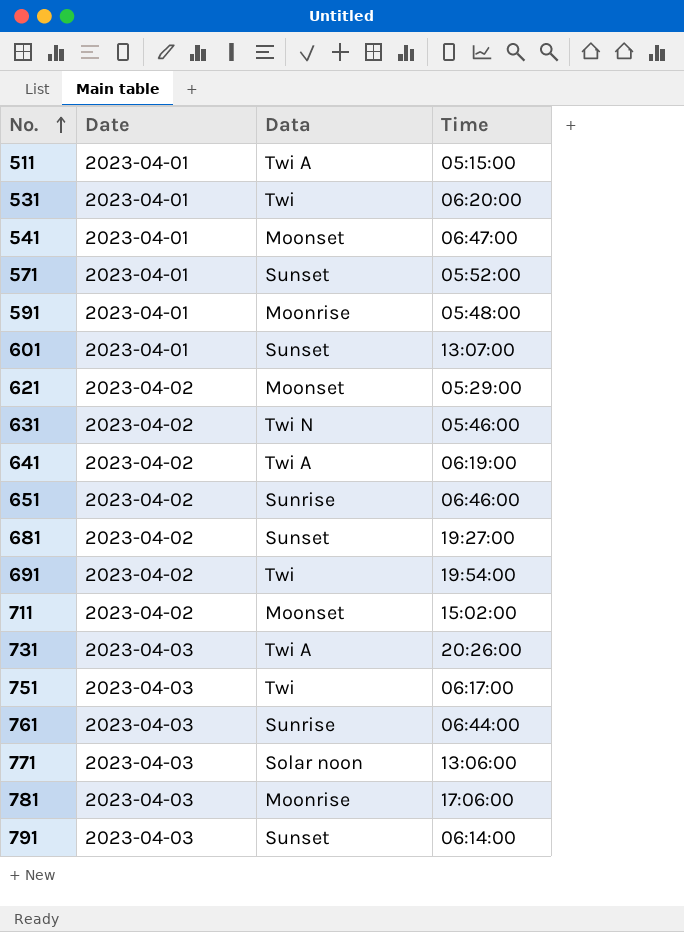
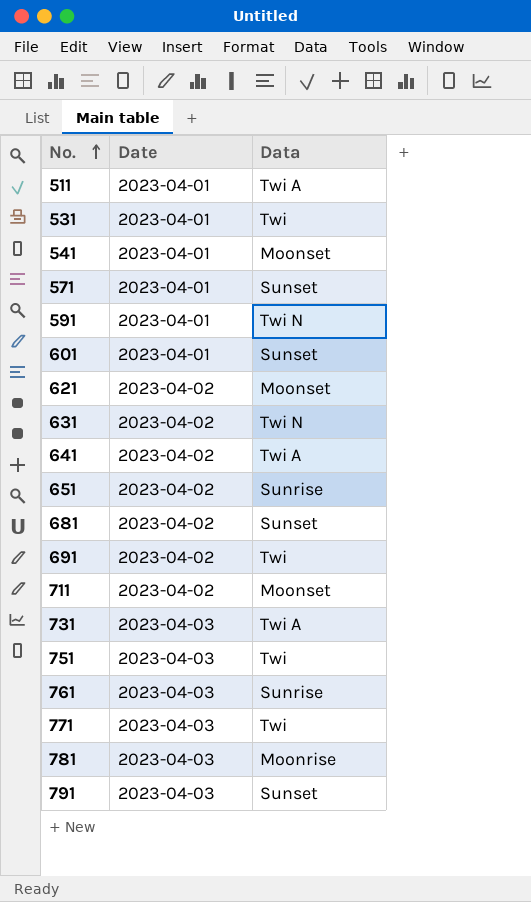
column Time | position: 4 -> none
591 | Data: Moonrise -> Twi N
771 | Data: Solar noon -> Twi

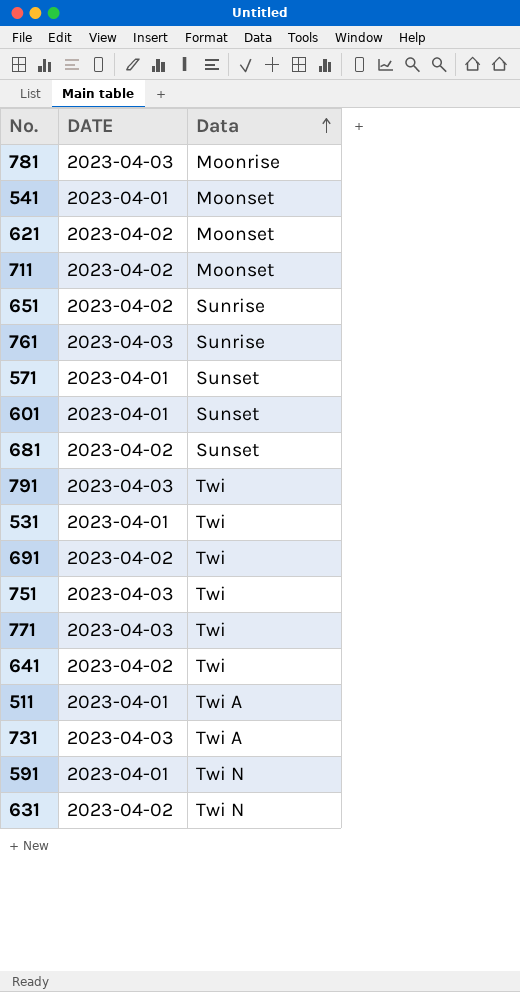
row order: No. ascending -> Data ascending
column name: Date -> DATE
791 | Data: Sunset -> Twi
641 | Data: Twi A -> Twi

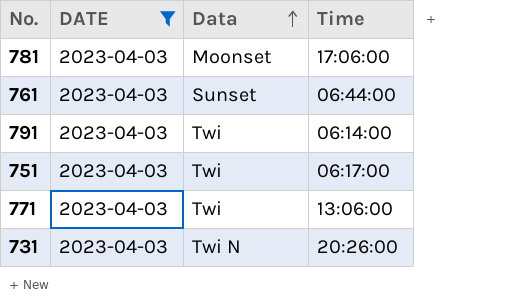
filter: none -> DATE = 2023-04-03
column Time | position: none -> 4
781 | Data: Moonrise -> Moonset
761 | Data: Sunrise -> Sunset
731 | Data: Twi A -> Twi N

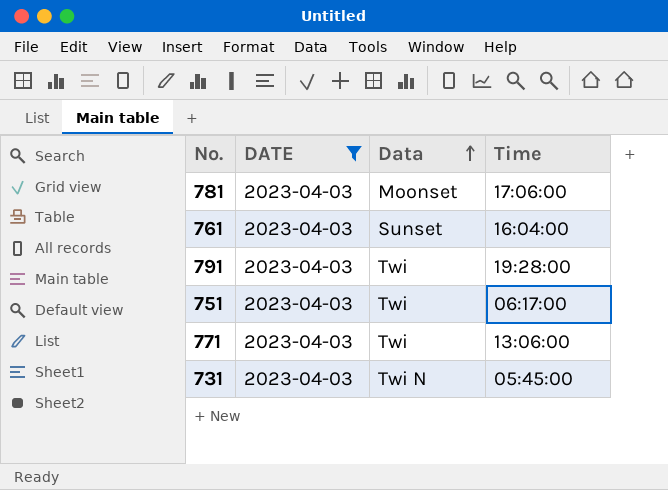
761 | Time: 06:44:00 -> 16:04:00
791 | Time: 06:14:00 -> 19:28:00
731 | Time: 20:26:00 -> 05:45:00

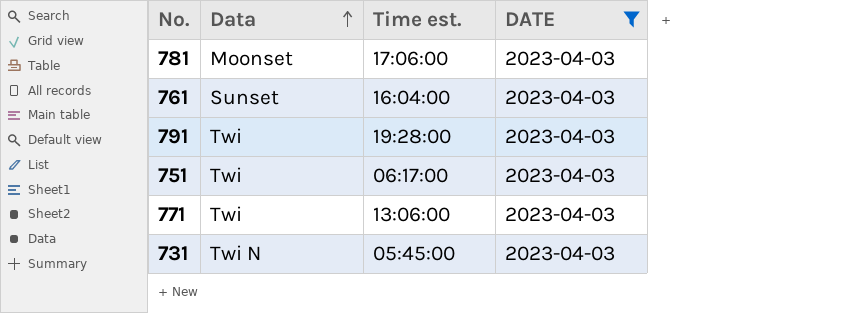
column name: Time -> Time est.
column DATE | position: 2 -> 4

